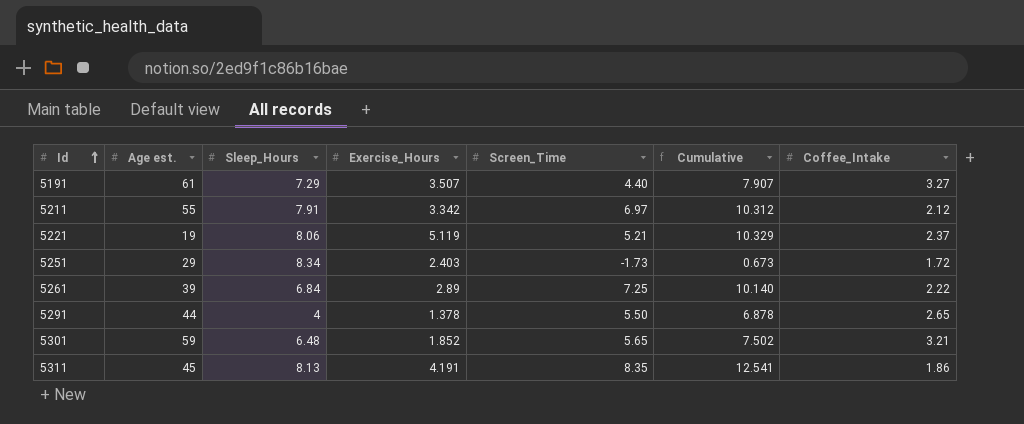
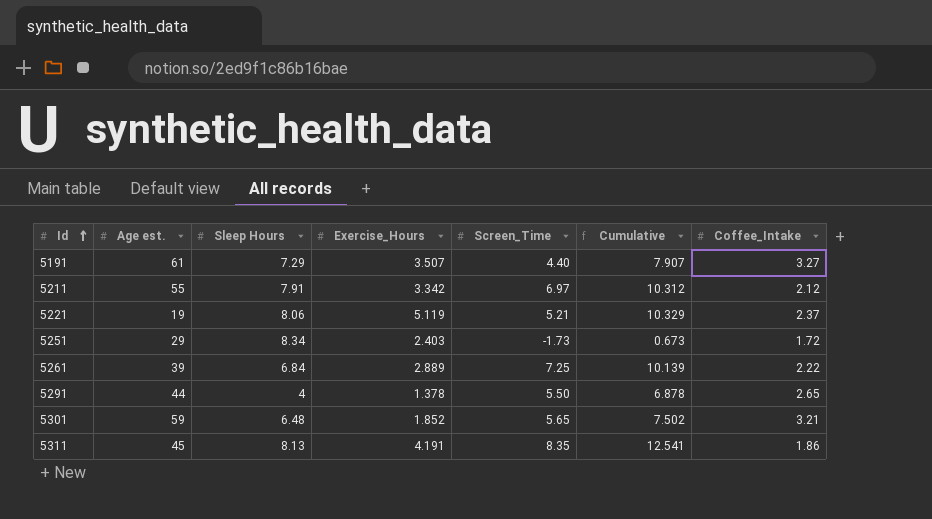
column name: Sleep_Hours -> Sleep Hours
5261 | Exercise_Hours: 2.89 -> 2.889
5261 | Cumulative: 10.140 -> 10.139

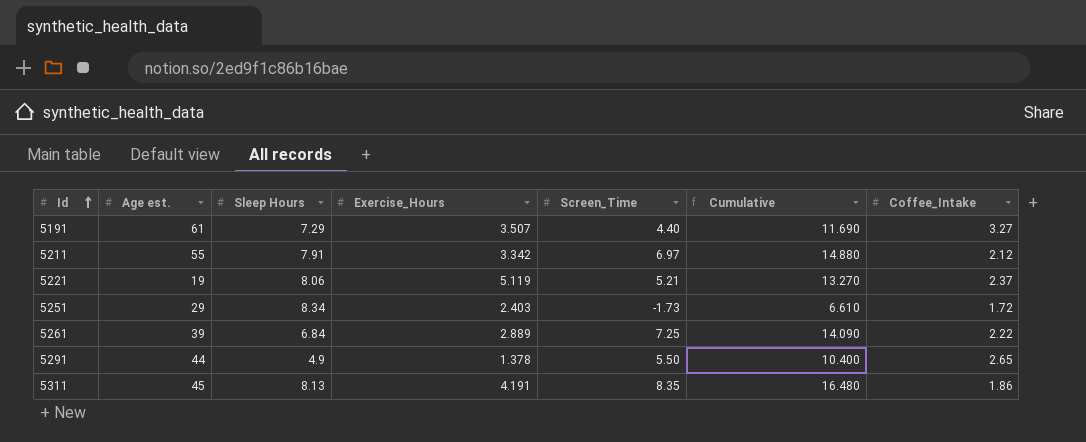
column Cumulative | formula: [Exercise_Hours] + [Screen_Time] -> [Sleep Hours] + [Screen_Time]
row 5301: 59 | 6.48 | 1.852 | 5.65 | 7.502 | 3.21 -> none
5291 | Sleep Hours: 4 -> 4.9

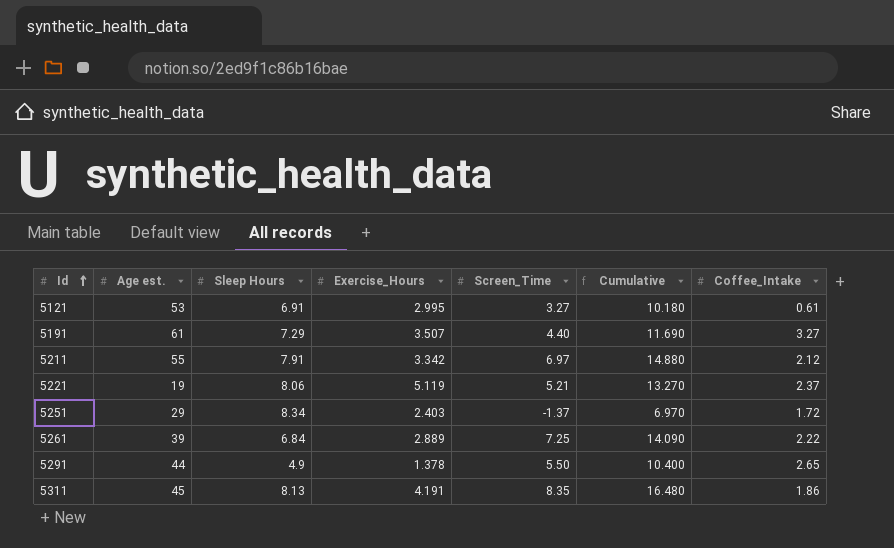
row 5121: none -> 53 | 6.91 | 2.995 | 3.27 | 10.180 | 0.61
5251 | Screen_Time: -1.73 -> -1.37
5251 | Cumulative: 6.610 -> 6.970

